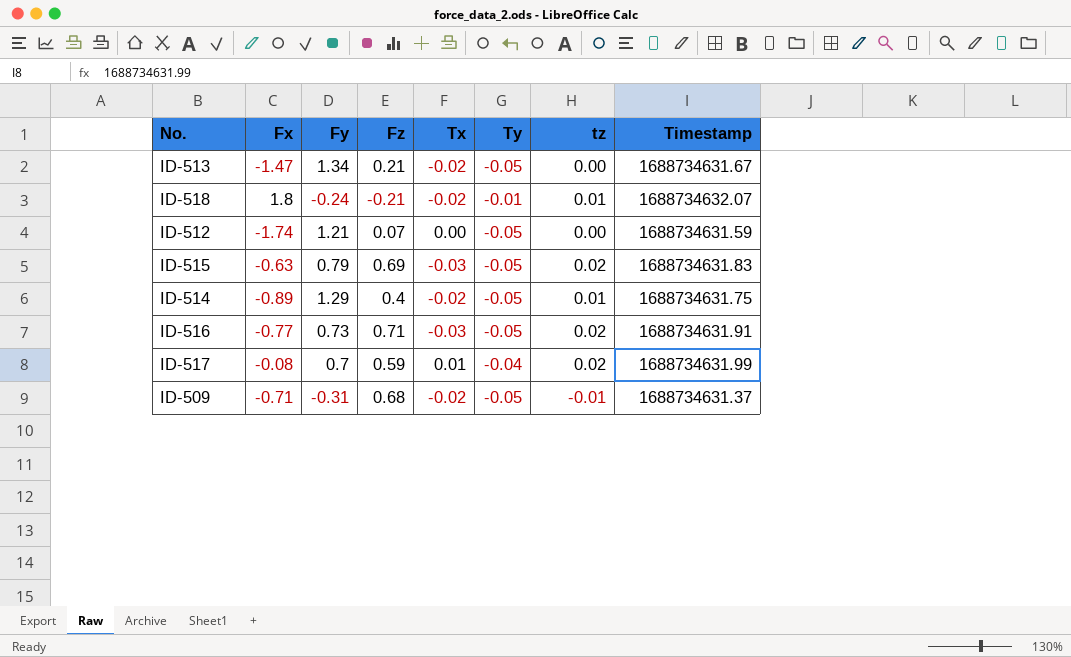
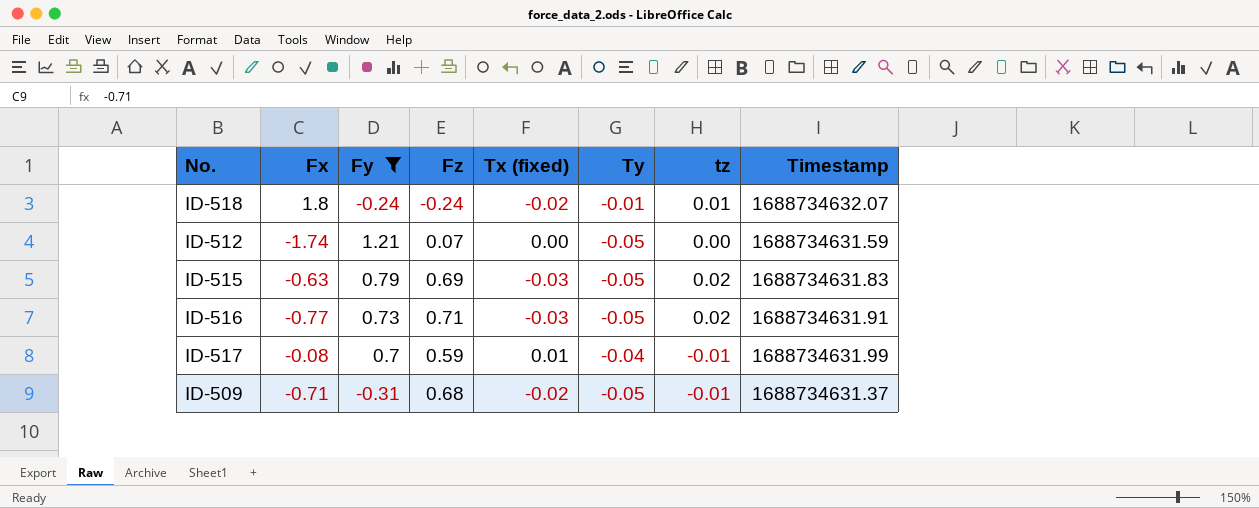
filter: none -> Fy <= 1.21
column name: Tx -> Tx (fixed)
ID-518 | Fz: -0.21 -> -0.24
ID-517 | tz: 0.02 -> -0.01

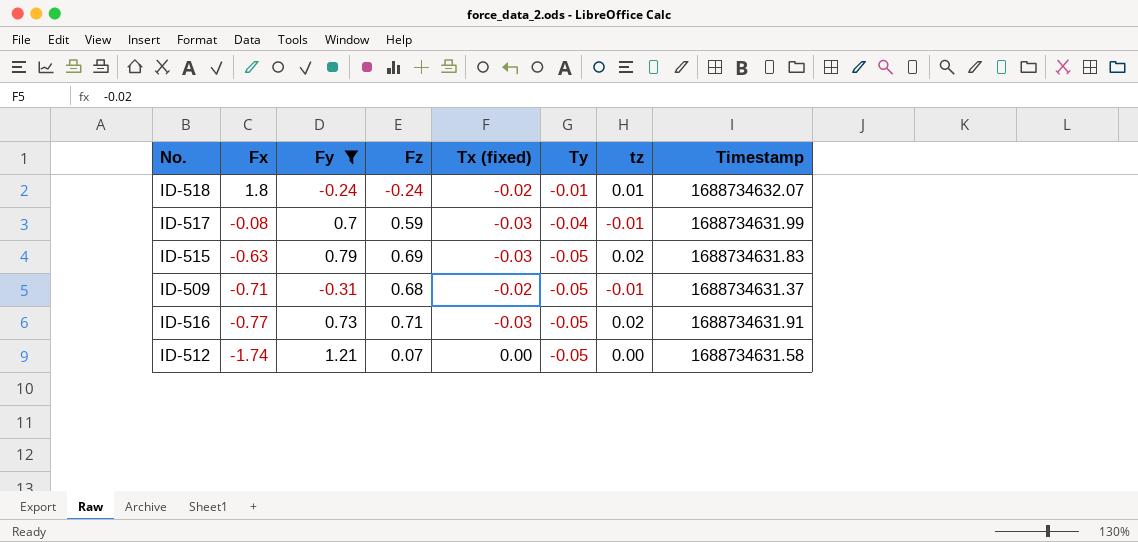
row order: none -> Fx descending
ID-517 | Tx (fixed): 0.01 -> -0.03
ID-512 | Timestamp: 1688734631.59 -> 1688734631.58

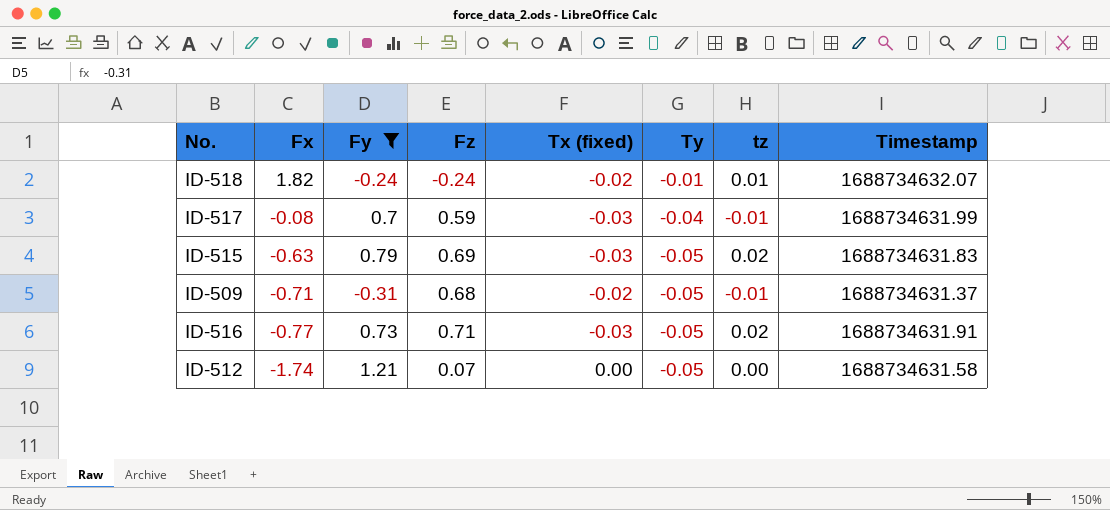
ID-518 | Fx: 1.8 -> 1.82

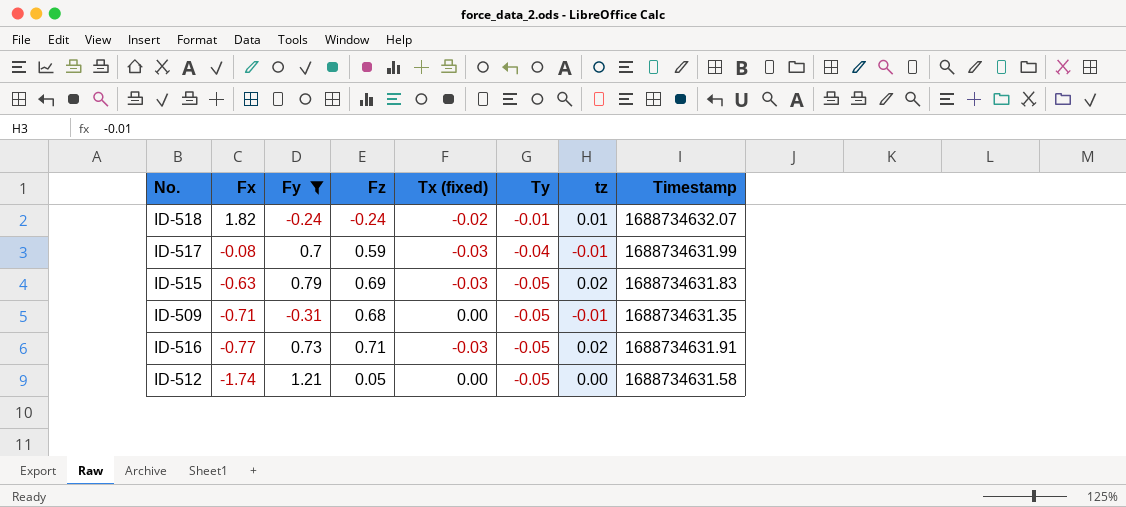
ID-509 | Tx (fixed): -0.02 -> 0.00
ID-509 | Timestamp: 1688734631.37 -> 1688734631.35
ID-512 | Fz: 0.07 -> 0.05

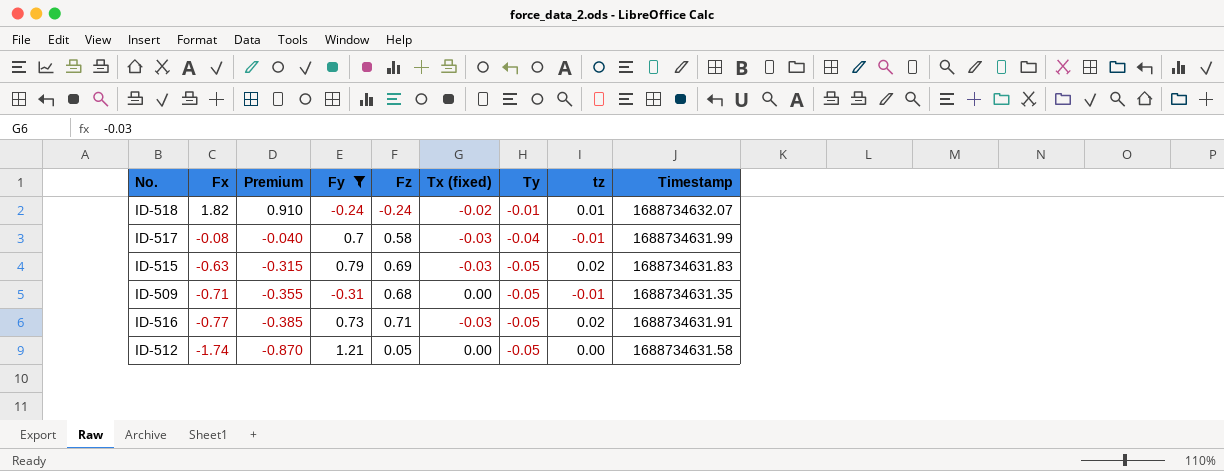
column Premium | formula: none -> [Fx] * 0.5
ID-517 | Fz: 0.59 -> 0.58

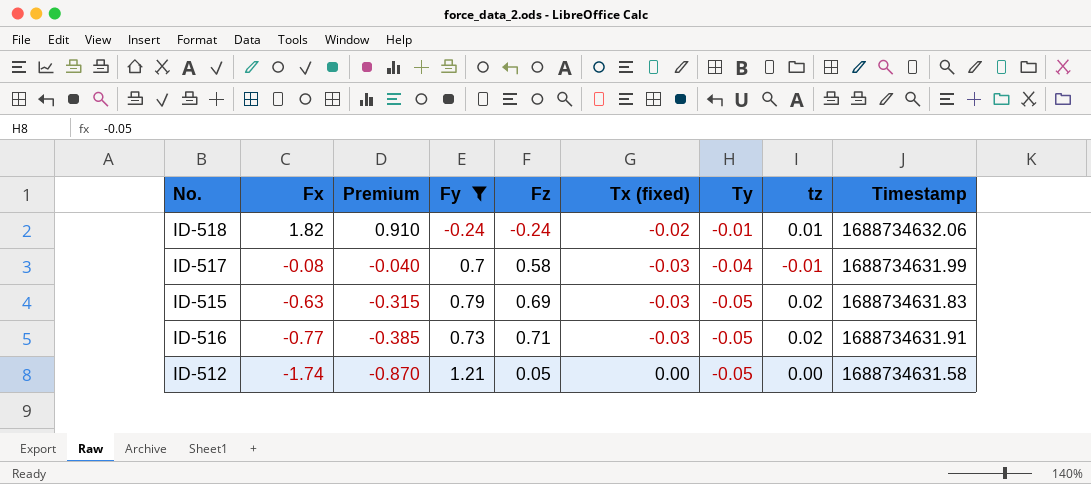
row ID-509: -0.71 | -0.355 | -0.31 | 0.68 | 0.00 | -0.05 | -0.01 | 1688734631.35 -> none
ID-518 | Timestamp: 1688734632.07 -> 1688734632.06

